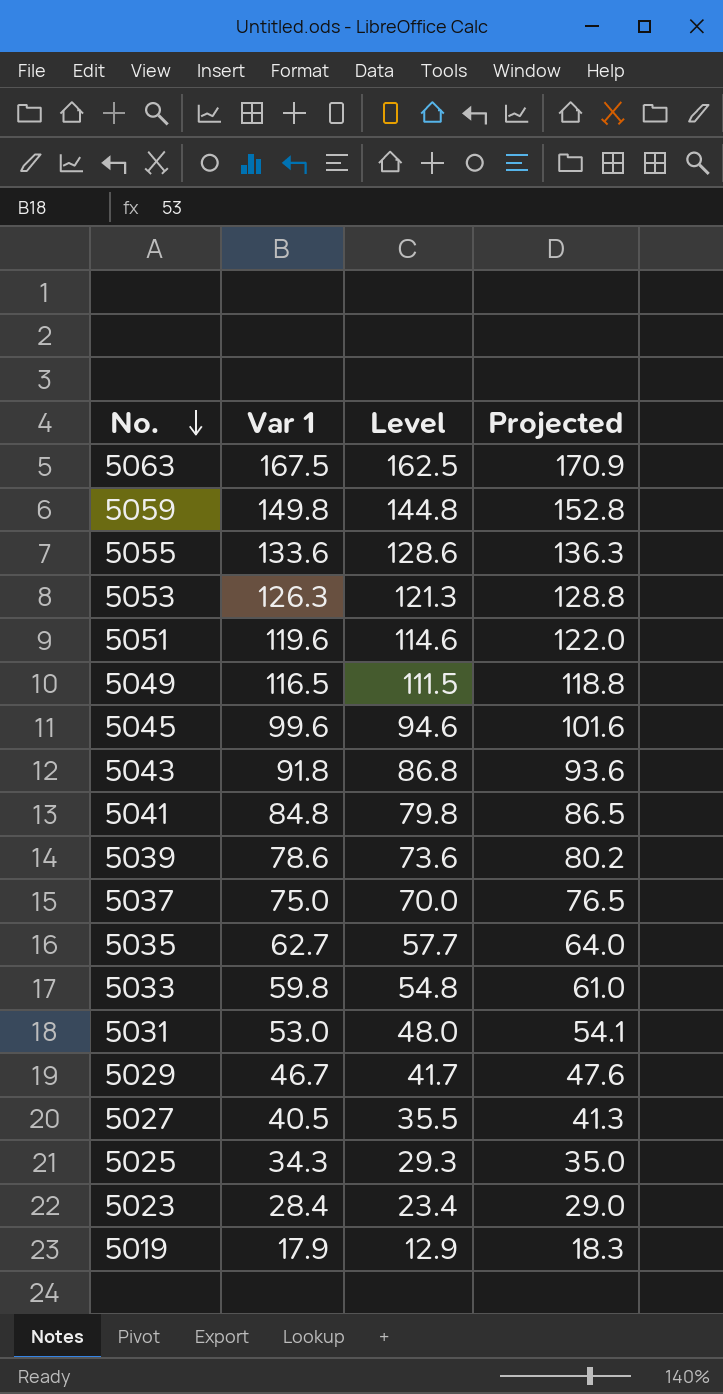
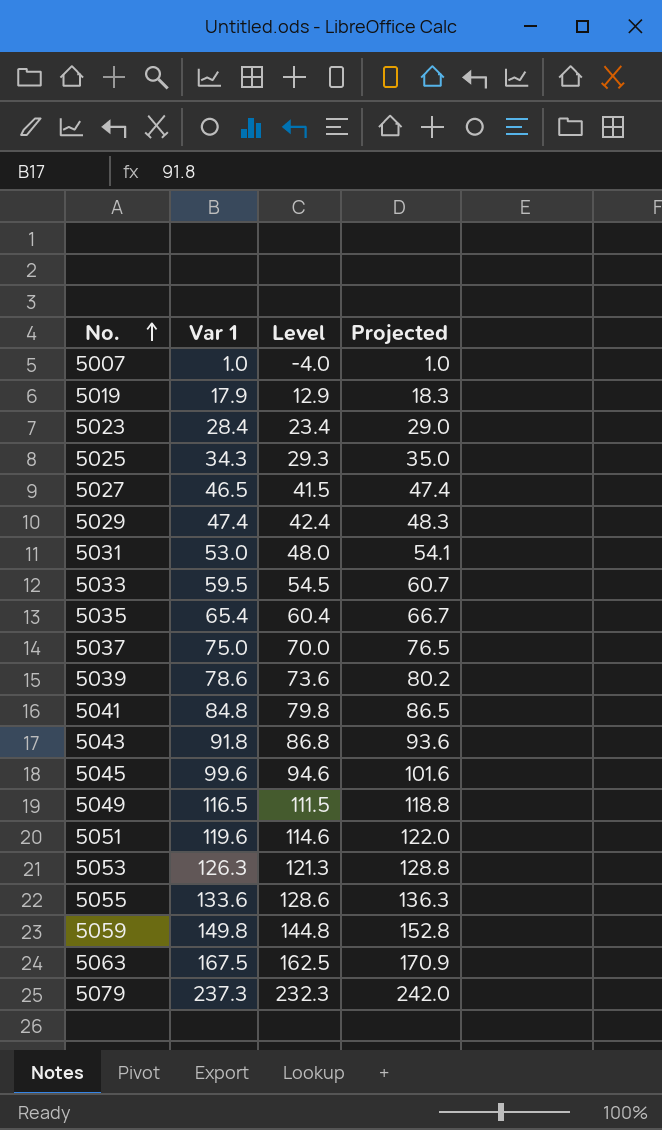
row order: No. descending -> No. ascending
row 5007: none -> 1.0 | -4.0 | 1.0
5027 | Var 1: 40.5 -> 46.5
5027 | Level: 35.5 -> 41.5
5027 | Projected: 41.3 -> 47.4
5029 | Var 1: 46.7 -> 47.4
5029 | Level: 41.7 -> 42.4
5029 | Projected: 47.6 -> 48.3
5033 | Var 1: 59.8 -> 59.5
5033 | Level: 54.8 -> 54.5
5033 | Projected: 61.0 -> 60.7
5035 | Var 1: 62.7 -> 65.4
5035 | Level: 57.7 -> 60.4
5035 | Projected: 64.0 -> 66.7
row 5079: none -> 237.3 | 232.3 | 242.0

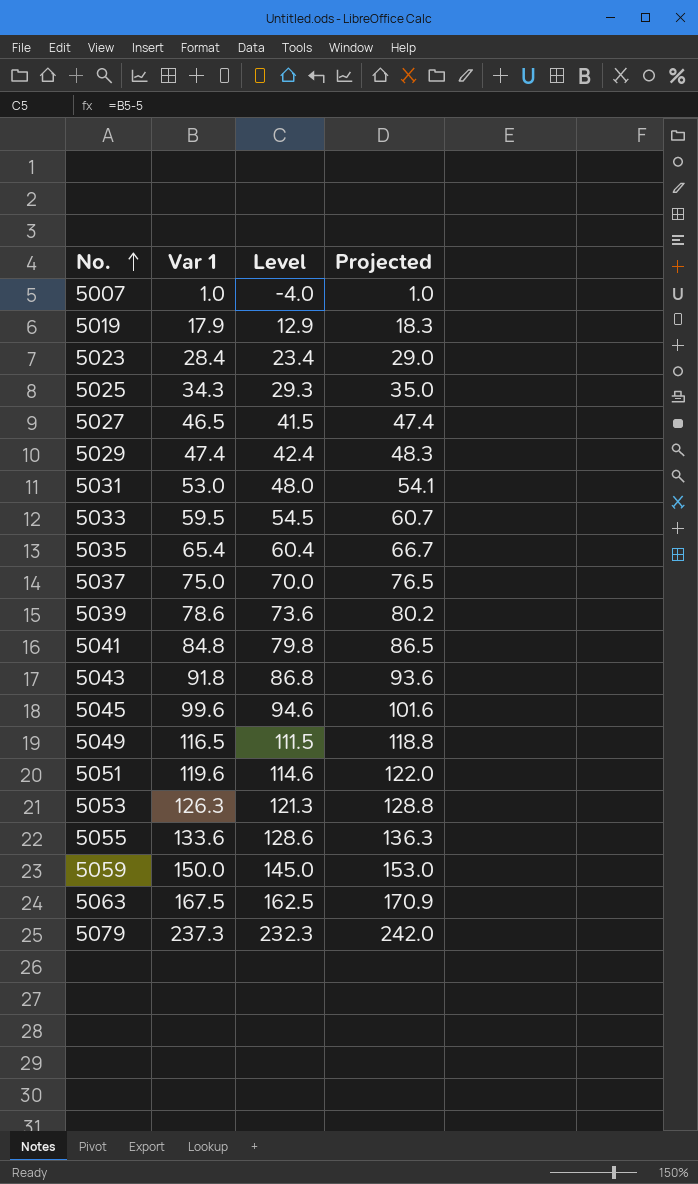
5059 | Var 1: 149.8 -> 150.0
5059 | Level: 144.8 -> 145.0
5059 | Projected: 152.8 -> 153.0

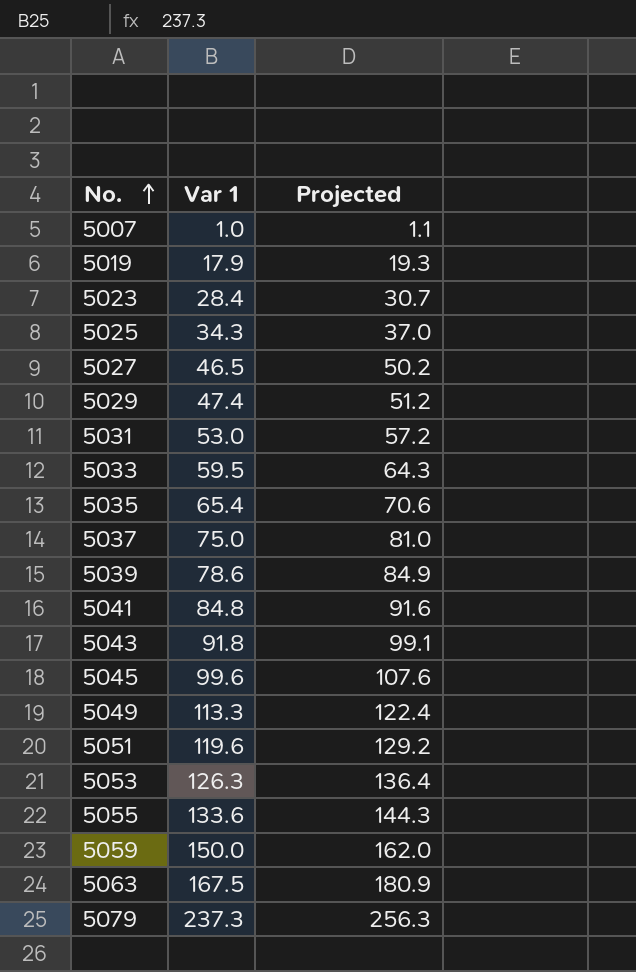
column Level | formula: [Var 1] - 5 -> none
column Projected | formula: [Var 1] * 1.02 -> [Var 1] * 1.08
5049 | Var 1: 116.5 -> 113.3

